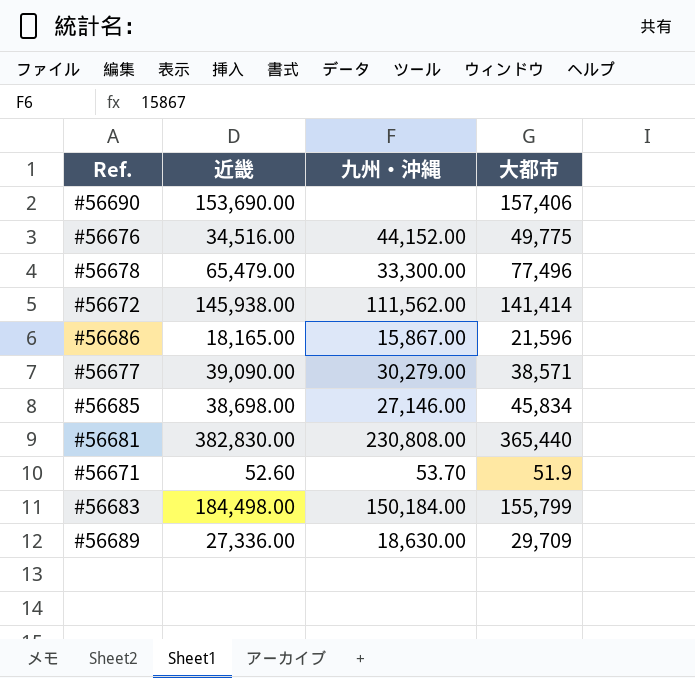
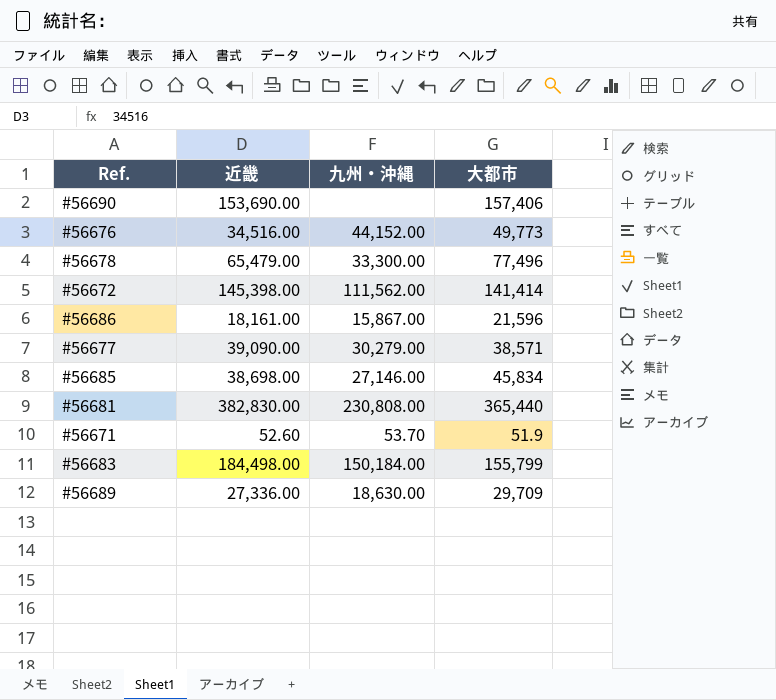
#56676 | 大都市: 49,775 -> 49,773
#56672 | 近畿: 145,938.00 -> 145,398.00
#56686 | 近畿: 18,165.00 -> 18,161.00

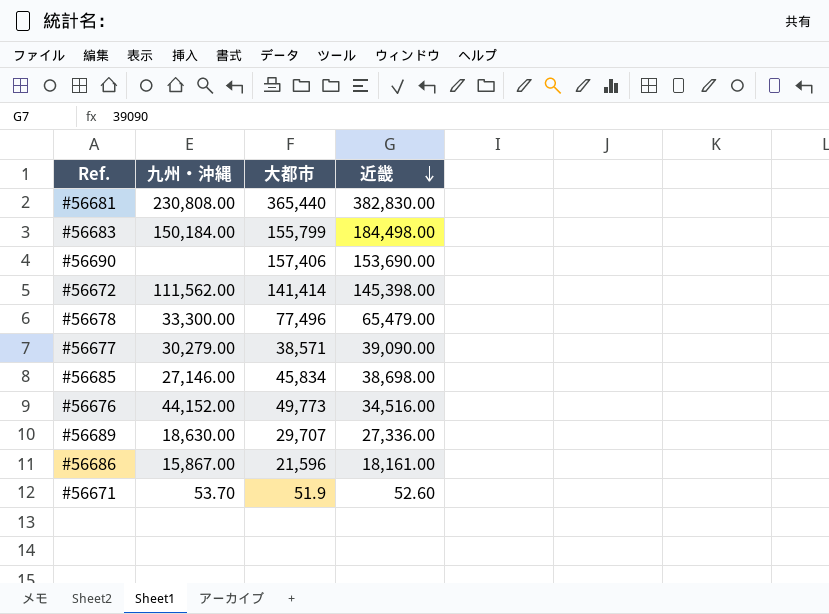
row order: none -> 近畿 descending
column 近畿 | position: 2 -> 4
#56689 | 大都市: 29,709 -> 29,707

